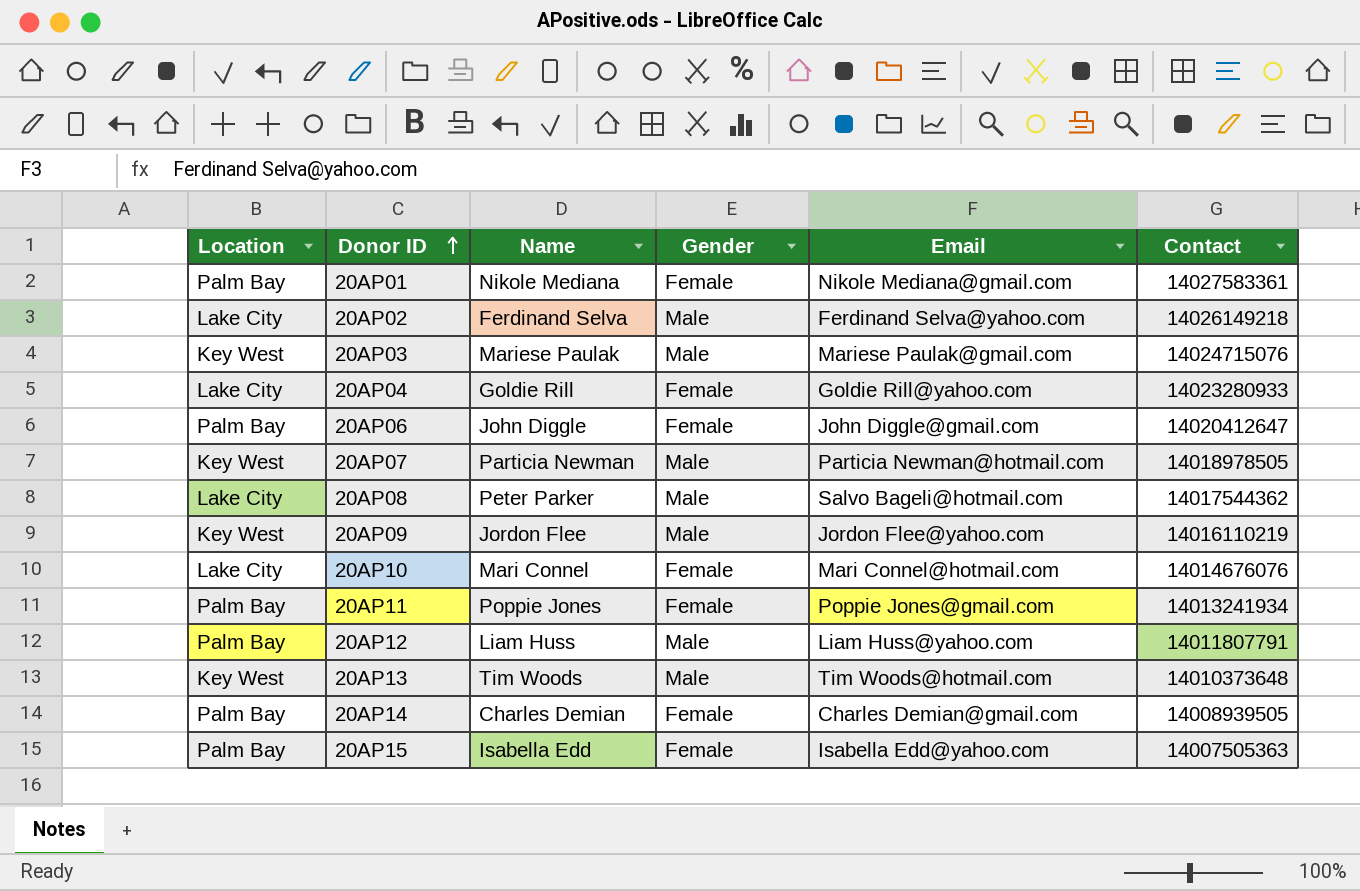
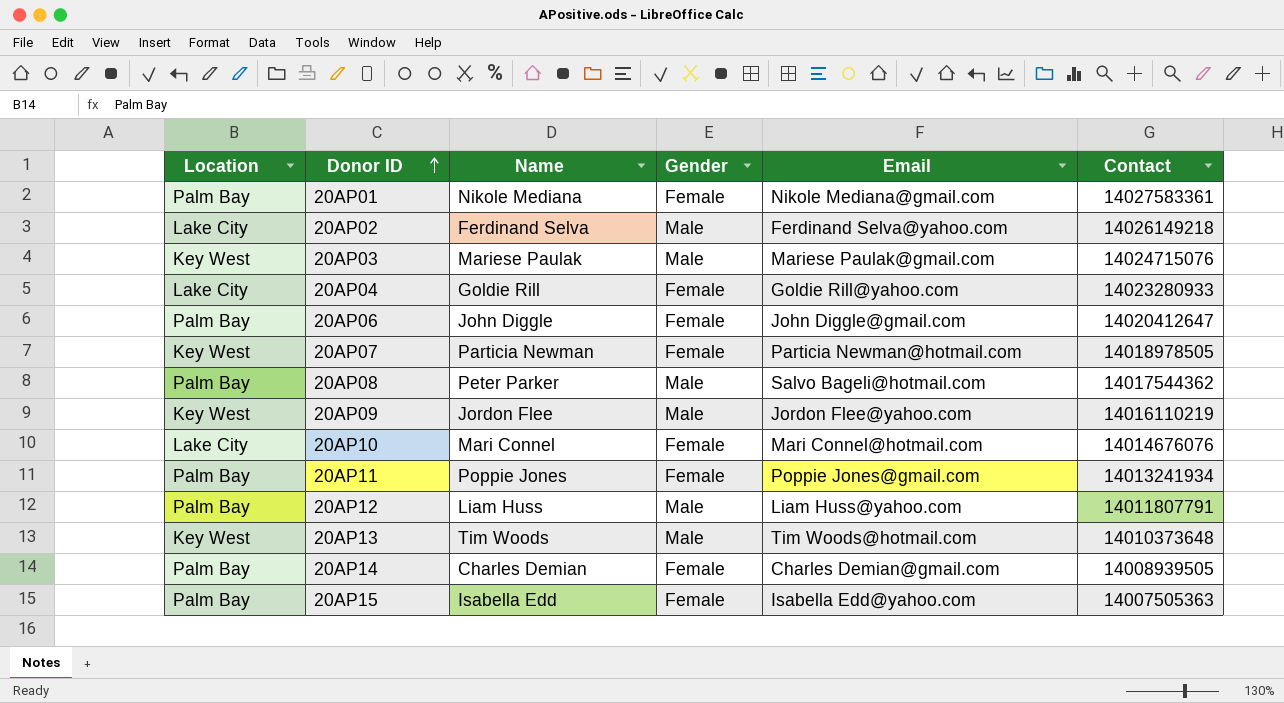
20AP07 | Gender: Male -> Female
20AP08 | Location: Lake City -> Palm Bay

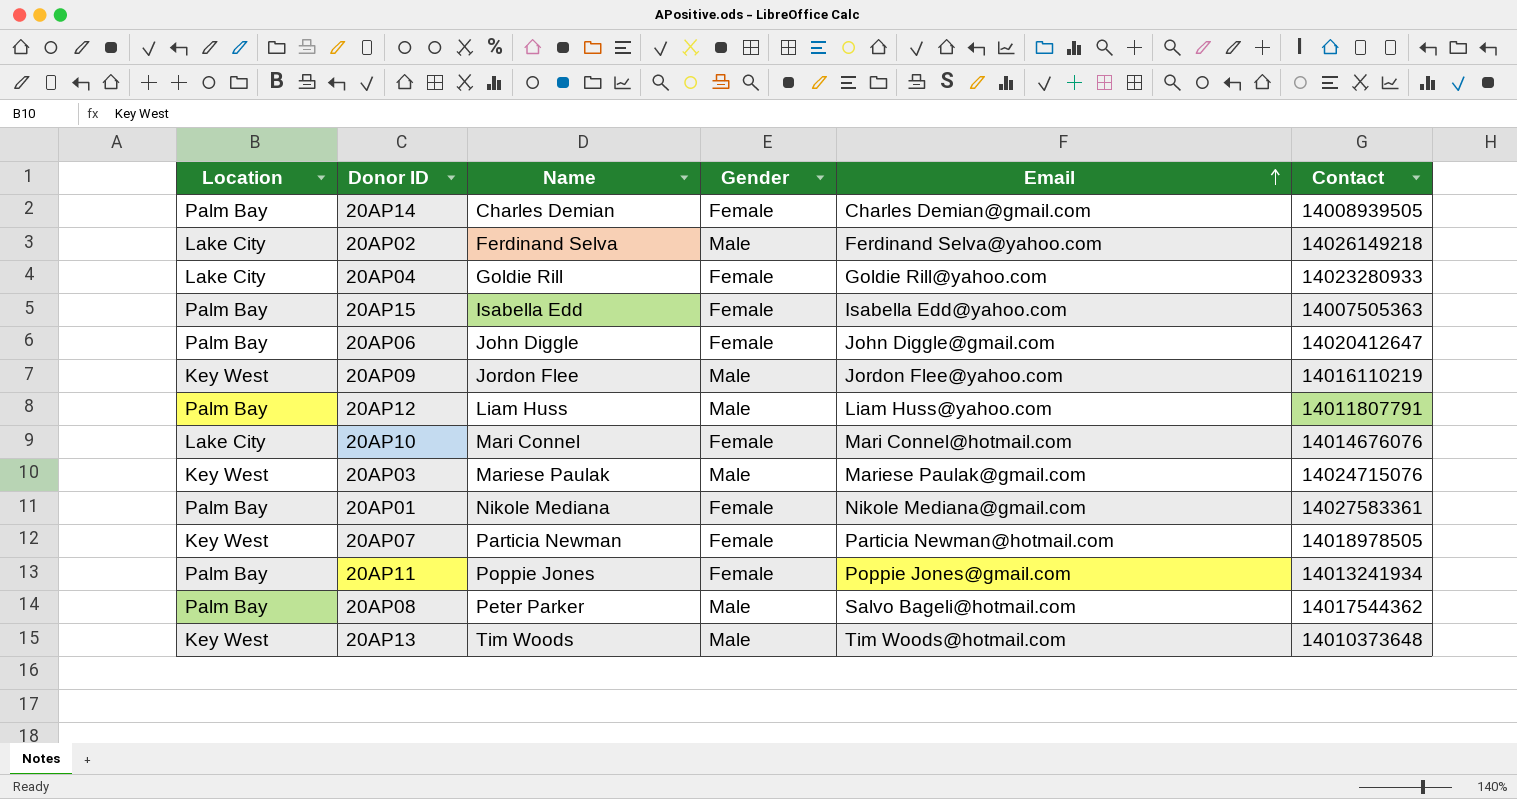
row order: Donor ID ascending -> Email ascending

